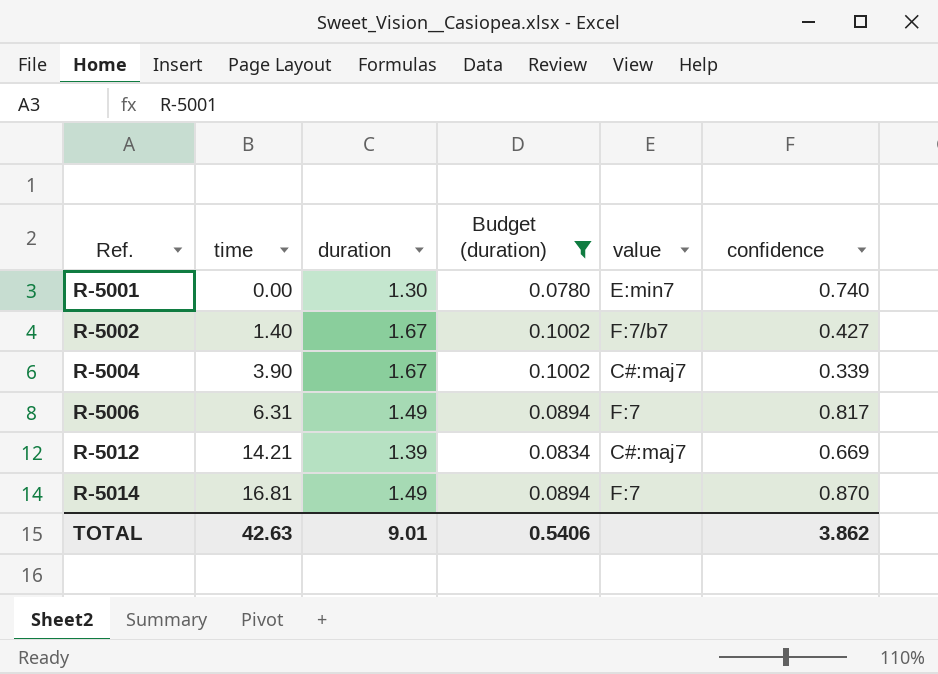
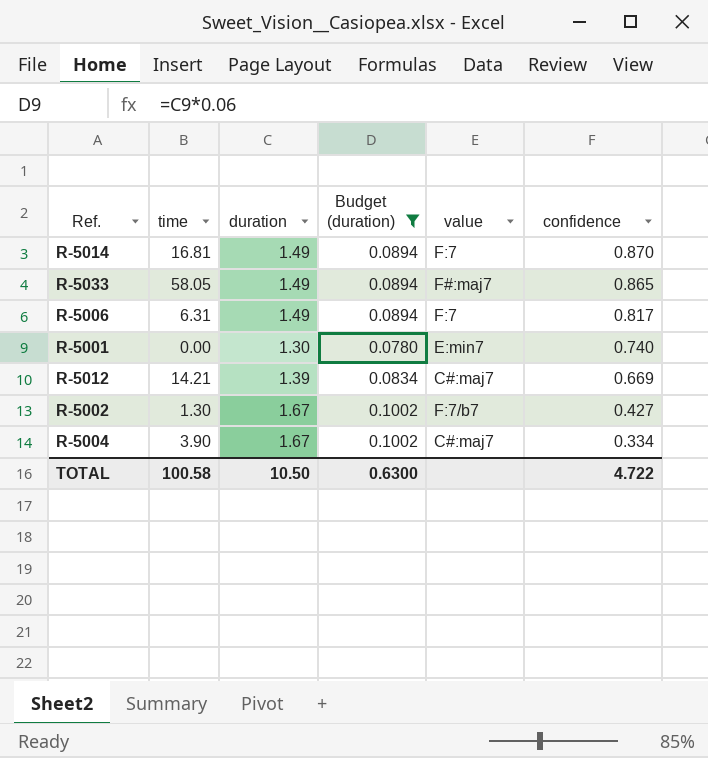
row order: Ref. ascending -> confidence descending
row R-5033: none -> 58.05 | 1.49 | 0.0894 | F#:maj7 | 0.865
R-5002 | time: 1.40 -> 1.30
R-5004 | confidence: 0.339 -> 0.334
TOTAL | time: 42.63 -> 100.58
TOTAL | duration: 9.01 -> 10.50
TOTAL | Budget (duration): 0.5406 -> 0.6300
TOTAL | confidence: 3.862 -> 4.722

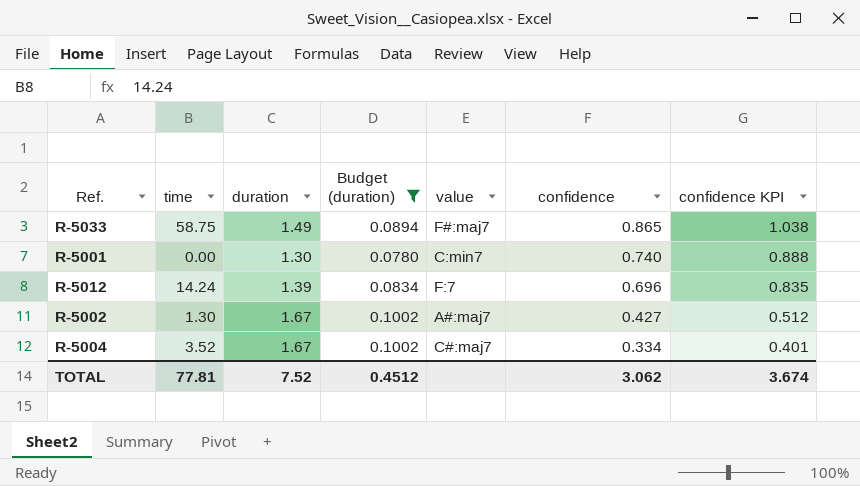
column confidence KPI | formula: none -> [confidence] * 1.2
row R-5014: 16.81 | 1.49 | 0.0894 | F:7 | 0.870 -> none
row R-5006: 6.31 | 1.49 | 0.0894 | F:7 | 0.817 -> none
R-5033 | time: 58.05 -> 58.75
R-5001 | value: E:min7 -> C:min7
R-5012 | time: 14.21 -> 14.24
R-5012 | value: C#:maj7 -> F:7
R-5012 | confidence: 0.669 -> 0.696
R-5002 | value: F:7/b7 -> A#:maj7
R-5004 | time: 3.90 -> 3.52
TOTAL | time: 100.58 -> 77.81
TOTAL | duration: 10.50 -> 7.52
TOTAL | Budget (duration): 0.6300 -> 0.4512
TOTAL | confidence: 4.722 -> 3.062

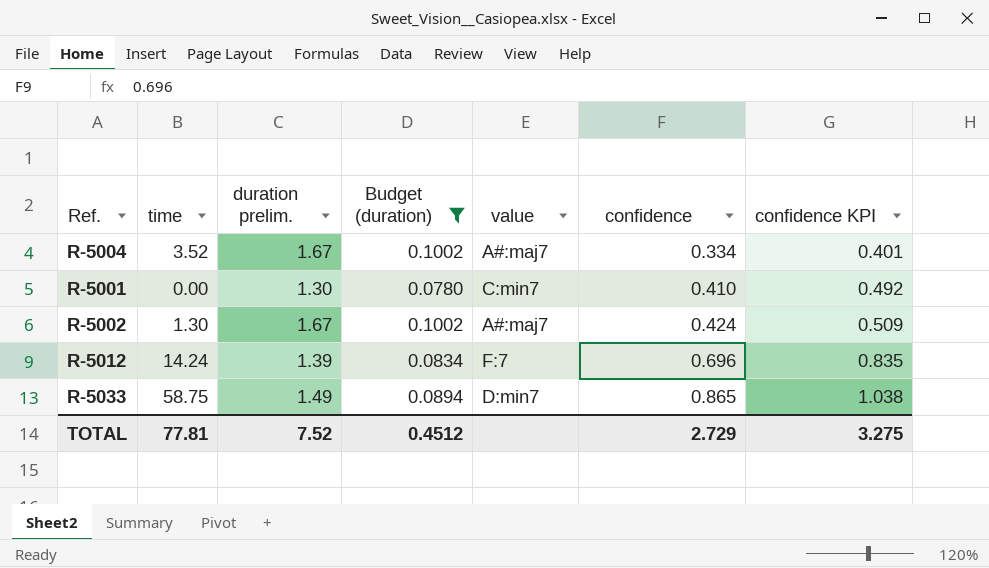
row order: confidence descending -> confidence ascending
column name: duration -> duration prelim.
R-5004 | value: C#:maj7 -> A#:maj7
R-5001 | confidence: 0.740 -> 0.410
R-5001 | confidence KPI: 0.888 -> 0.492
R-5002 | confidence: 0.427 -> 0.424
R-5002 | confidence KPI: 0.512 -> 0.509
R-5033 | value: F#:maj7 -> D:min7
TOTAL | confidence: 3.062 -> 2.729
TOTAL | confidence KPI: 3.674 -> 3.275

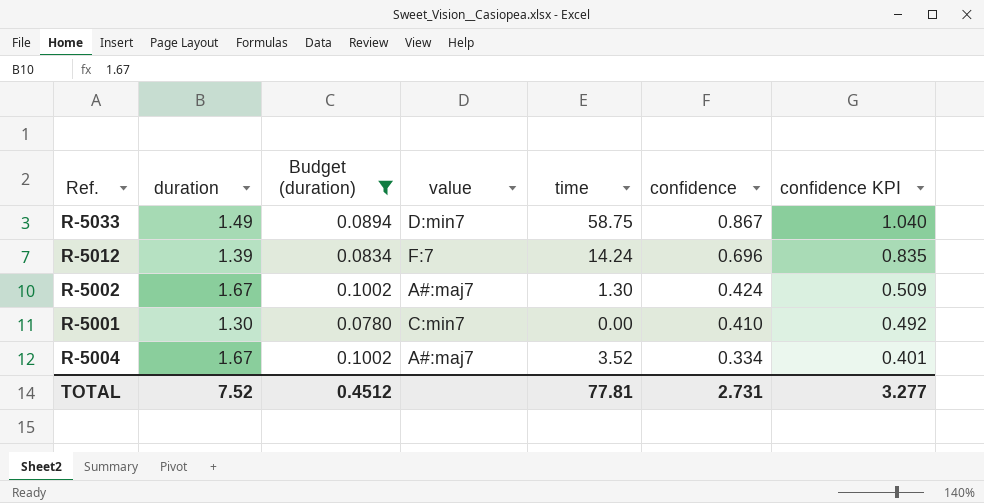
row order: confidence ascending -> confidence descending
column name: duration prelim. -> duration
column time | position: 2 -> 5
R-5033 | confidence: 0.865 -> 0.867
R-5033 | confidence KPI: 1.038 -> 1.040
TOTAL | confidence: 2.729 -> 2.731
TOTAL | confidence KPI: 3.275 -> 3.277

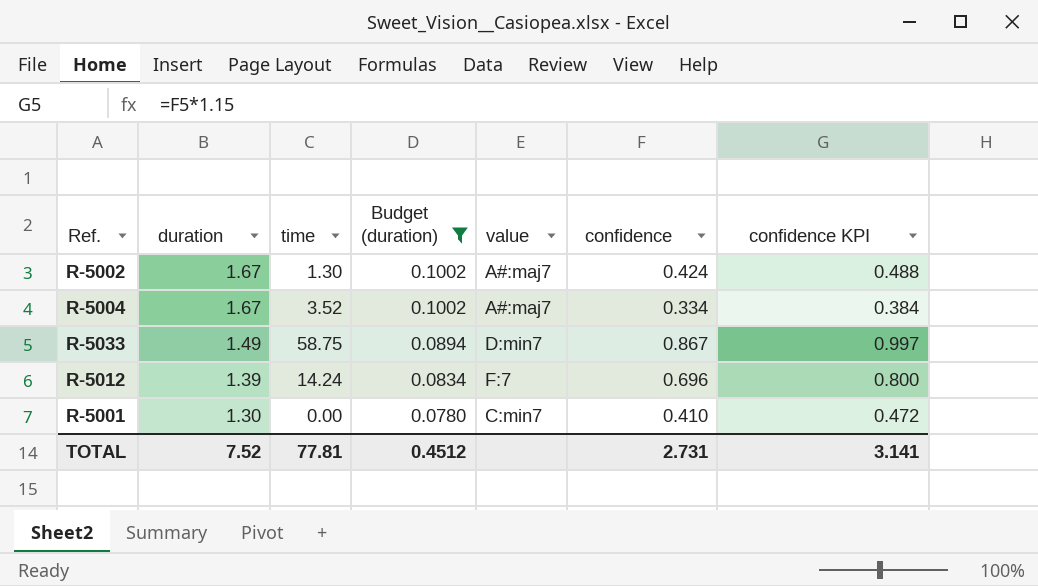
row order: confidence descending -> duration descending
column time | position: 5 -> 3
column confidence KPI | formula: [confidence] * 1.2 -> [confidence] * 1.15
TOTAL | confidence KPI: 3.277 -> 3.141

